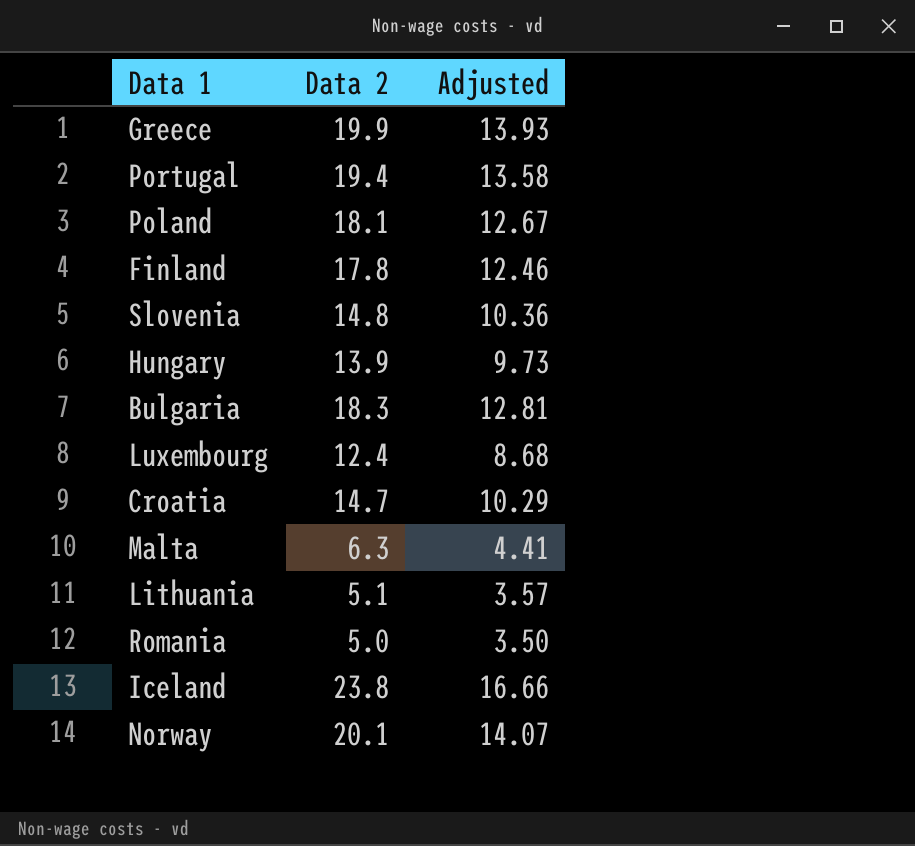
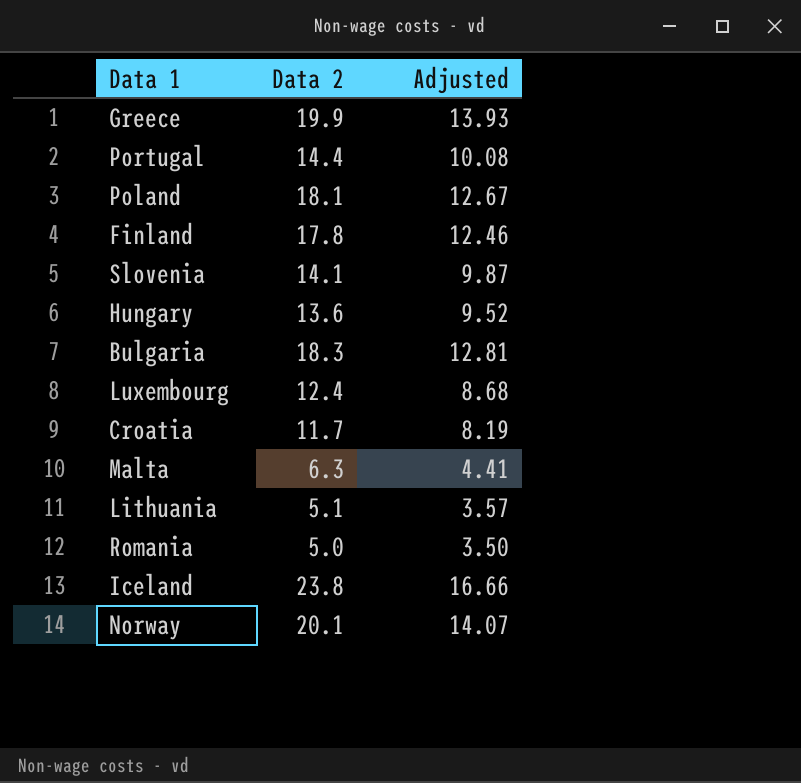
Portugal | Data 2: 19.4 -> 14.4
Portugal | Adjusted: 13.58 -> 10.08
Slovenia | Data 2: 14.8 -> 14.1
Slovenia | Adjusted: 10.36 -> 9.87
Hungary | Data 2: 13.9 -> 13.6
Hungary | Adjusted: 9.73 -> 9.52
Croatia | Data 2: 14.7 -> 11.7
Croatia | Adjusted: 10.29 -> 8.19

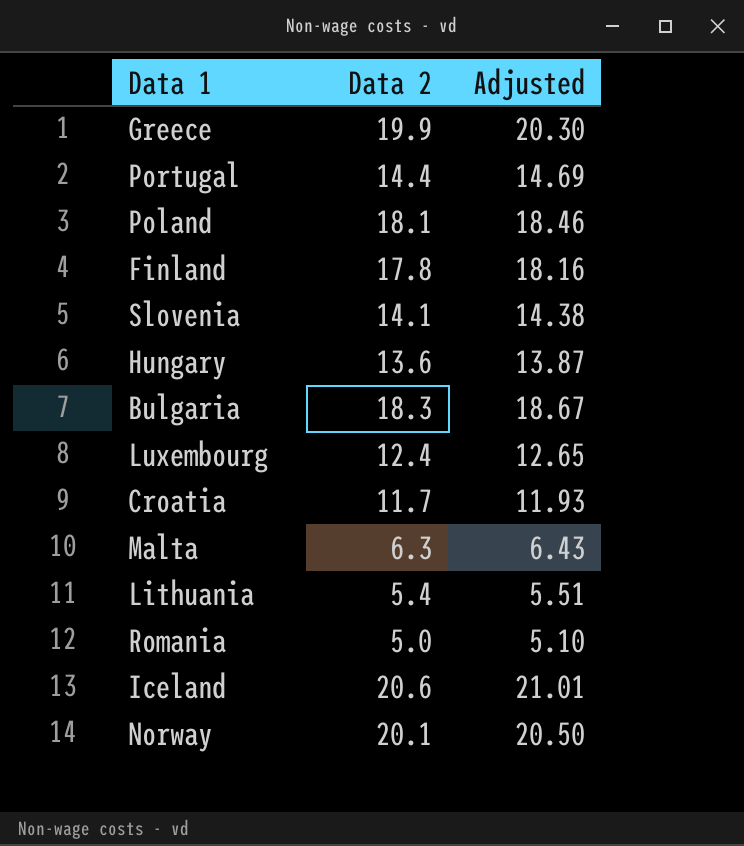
column Adjusted | formula: [Data 2] * 0.7 -> [Data 2] * 1.02
Lithuania | Data 2: 5.1 -> 5.4
Iceland | Data 2: 23.8 -> 20.6

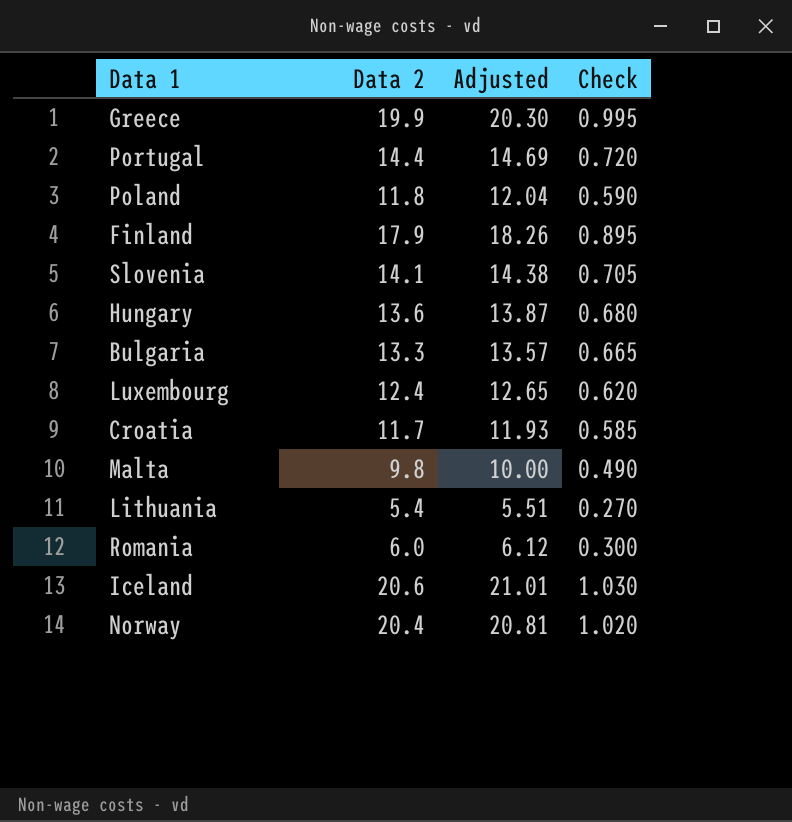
column Check | formula: none -> [Data 2] * 0.05
Poland | Data 2: 18.1 -> 11.8
Poland | Adjusted: 18.46 -> 12.04
Finland | Data 2: 17.8 -> 17.9
Finland | Adjusted: 18.16 -> 18.26
Bulgaria | Data 2: 18.3 -> 13.3
Bulgaria | Adjusted: 18.67 -> 13.57
Malta | Data 2: 6.3 -> 9.8
Malta | Adjusted: 6.43 -> 10.00
Romania | Data 2: 5.0 -> 6.0
Romania | Adjusted: 5.10 -> 6.12
Norway | Data 2: 20.1 -> 20.4
Norway | Adjusted: 20.50 -> 20.81

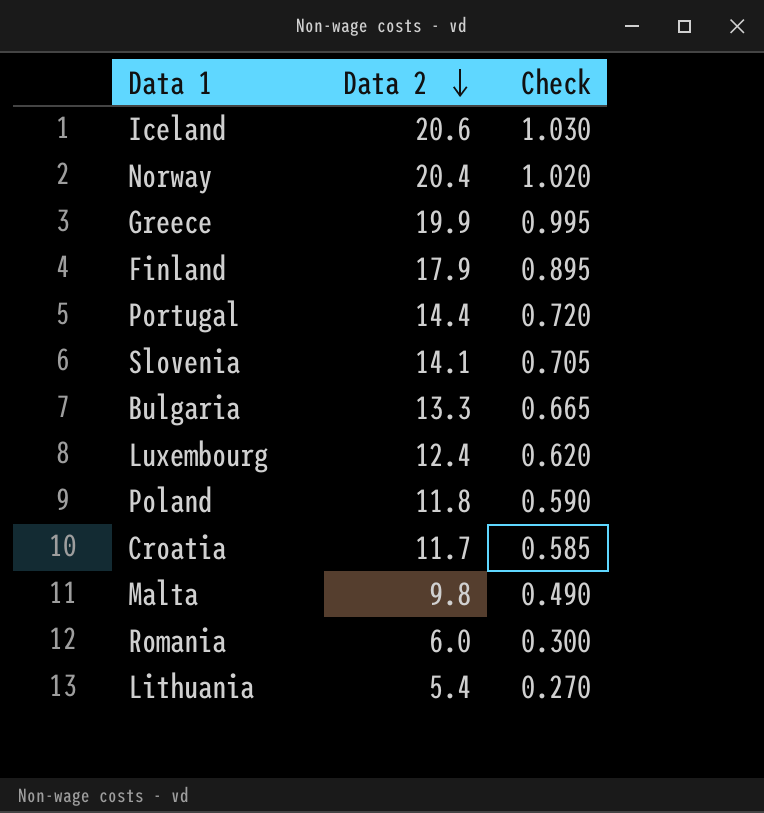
row order: none -> Data 2 descending
column Adjusted | formula: [Data 2] * 1.02 -> none
row Hungary: 13.6 | 13.87 | 0.680 -> none

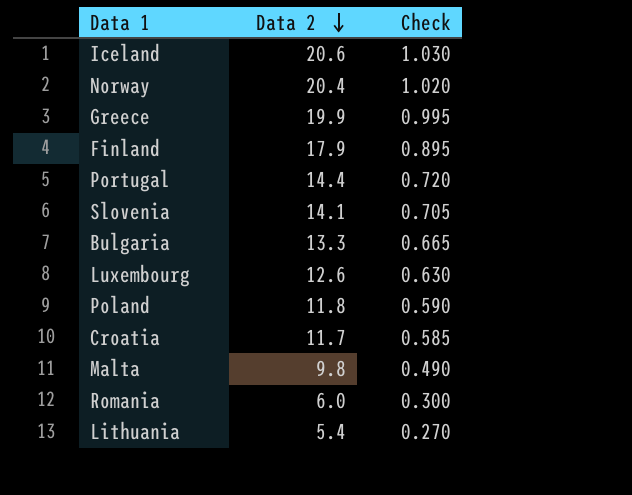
Luxembourg | Data 2: 12.4 -> 12.6
Luxembourg | Check: 0.620 -> 0.630

